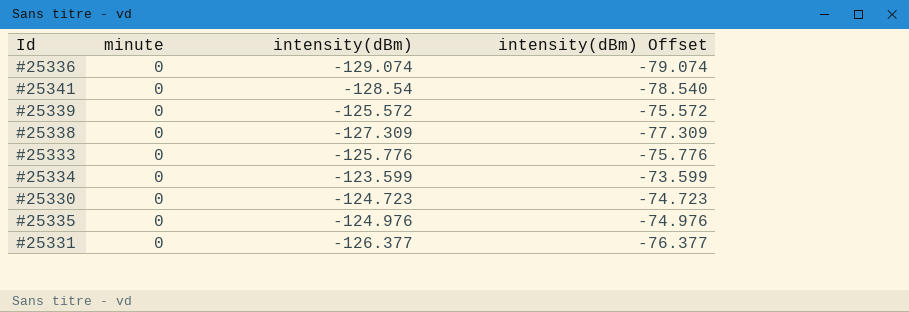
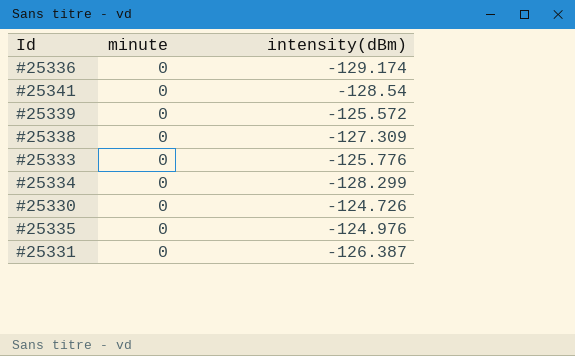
column intensity(dBm) Offset | formula: [intensity(dBm)] + 50 -> none
#25336 | intensity(dBm): -129.074 -> -129.174
#25334 | intensity(dBm): -123.599 -> -128.299
#25330 | intensity(dBm): -124.723 -> -124.726
#25331 | intensity(dBm): -126.377 -> -126.387

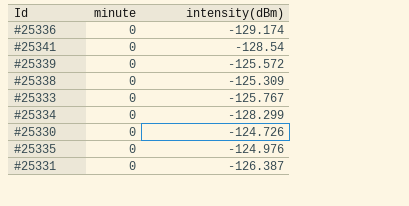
#25338 | intensity(dBm): -127.309 -> -125.309
#25333 | intensity(dBm): -125.776 -> -125.767

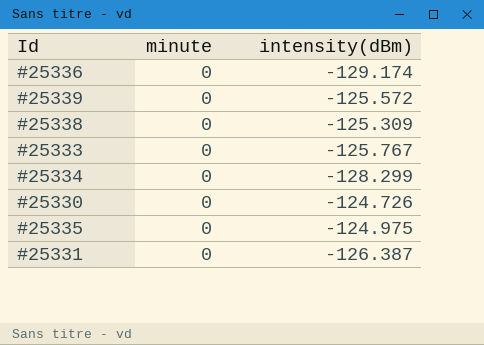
row #25341: 0 | -128.54 -> none
#25335 | intensity(dBm): -124.976 -> -124.975

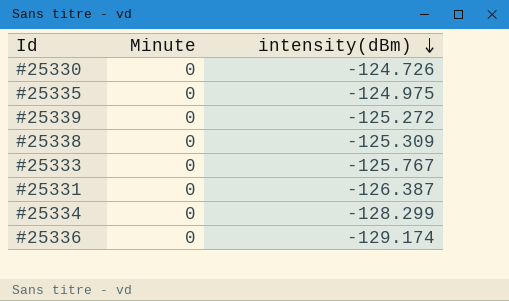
row order: none -> intensity(dBm) descending
column name: minute -> Minute
#25339 | intensity(dBm): -125.572 -> -125.272

